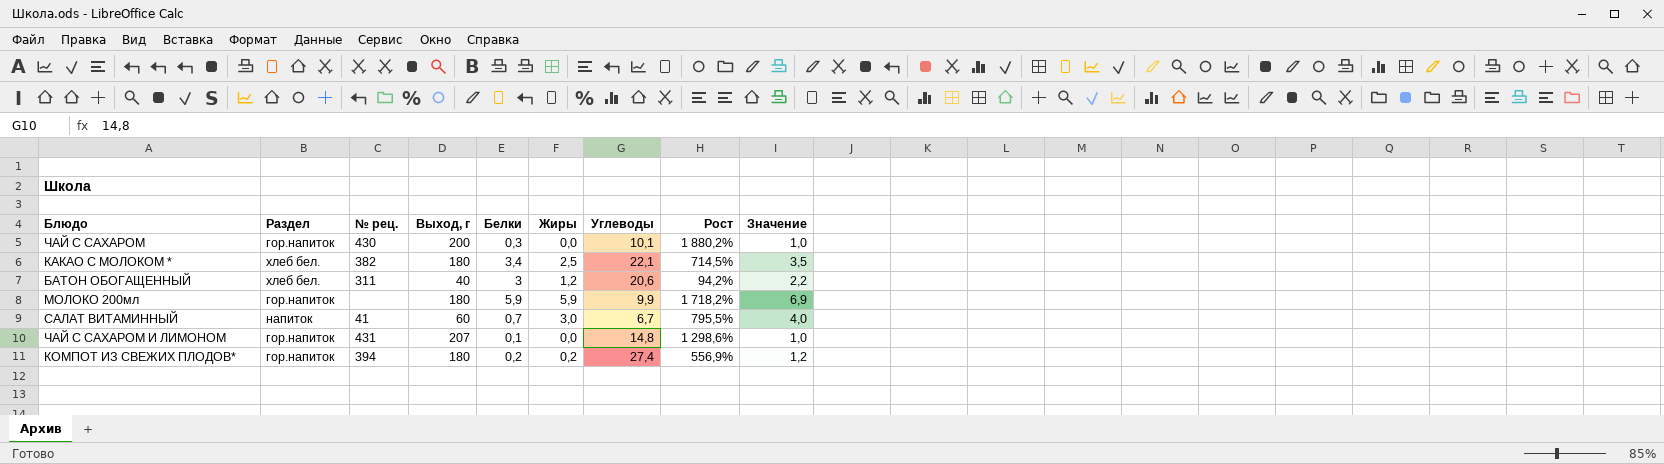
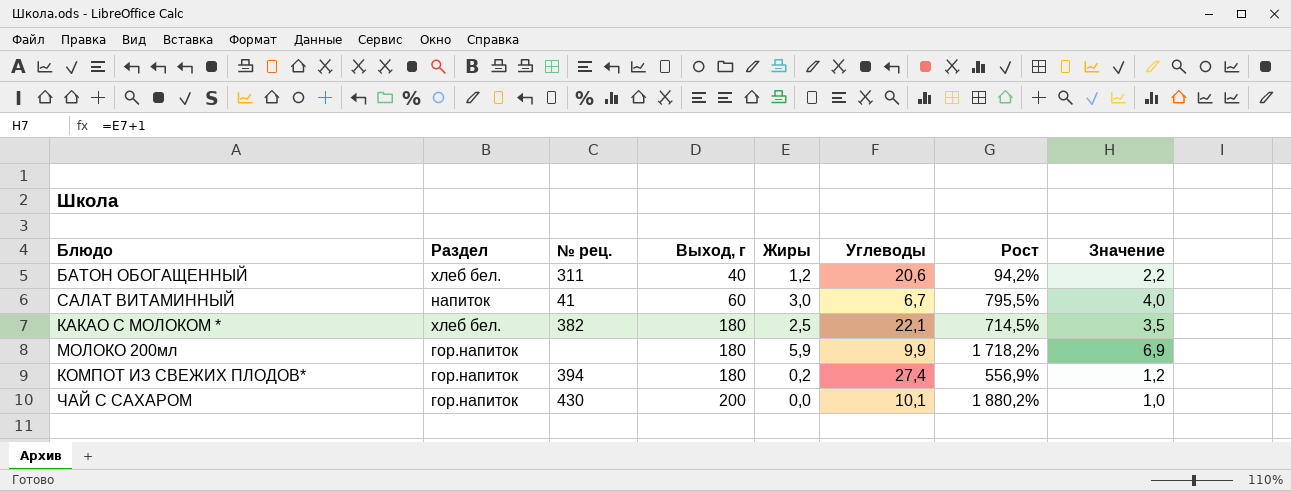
row order: none -> Выход, г ascending
column Белки | position: 5 -> none
row ЧАЙ С САХАРОМ И ЛИМОНОМ: гор.напиток | 431 | 207 | 0,1 | 0,0 | 14,8 | 1 298,6% | 1,0 -> none

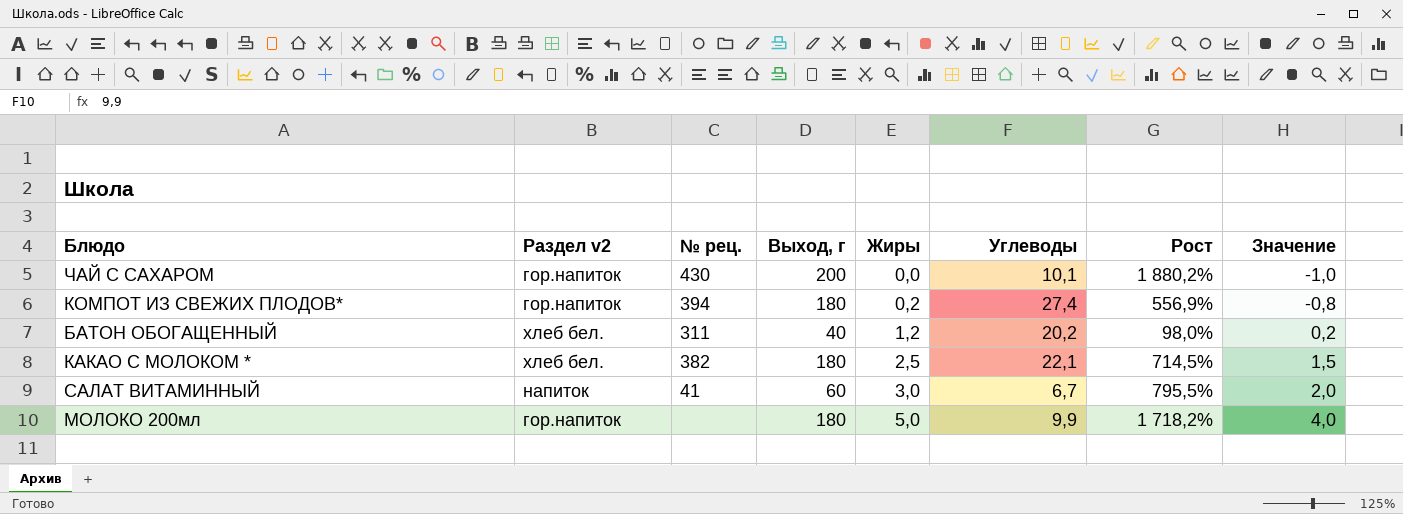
row order: Выход, г ascending -> Жиры ascending
column name: Раздел -> Раздел v2
column Значение | formula: [Жиры] + 1 -> [Жиры] - 1
БАТОН ОБОГАЩЕННЫЙ | Углеводы: 20,6 -> 20,2
БАТОН ОБОГАЩЕННЫЙ | Рост: 94,2% -> 98,0%
МОЛОКО 200мл | Жиры: 5,9 -> 5,0

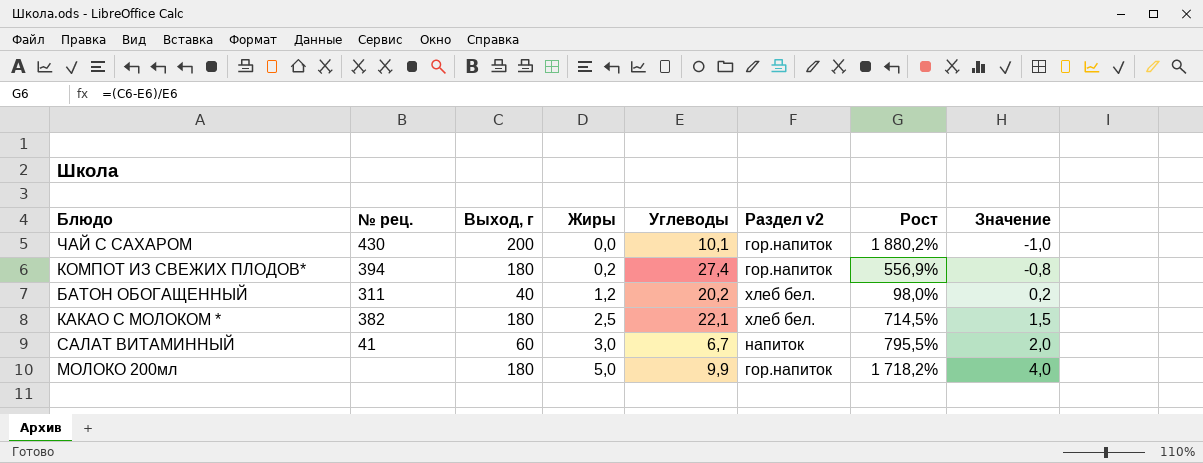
column Раздел v2 | position: 2 -> 6

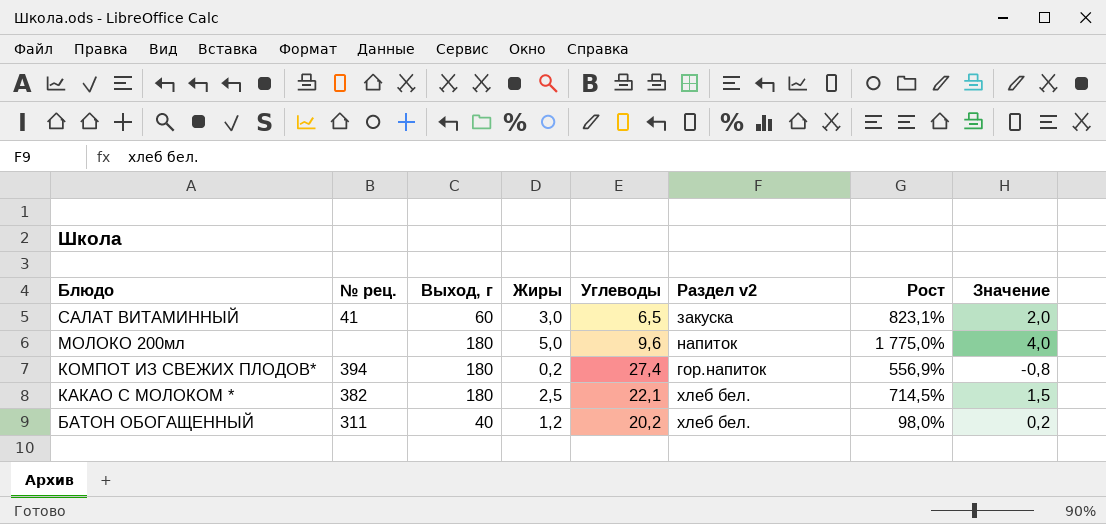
row order: Жиры ascending -> Блюдо descending
row ЧАЙ С САХАРОМ: 430 | 200 | 0,0 | 10,1 | гор.напиток | 1 880,2% | -1,0 -> none
САЛАТ ВИТАМИННЫЙ | Углеводы: 6,7 -> 6,5
САЛАТ ВИТАМИННЫЙ | Раздел v2: напиток -> закуска
САЛАТ ВИТАМИННЫЙ | Рост: 795,5% -> 823,1%
МОЛОКО 200мл | Углеводы: 9,9 -> 9,6
МОЛОКО 200мл | Раздел v2: гор.напиток -> напиток
МОЛОКО 200мл | Рост: 1 718,2% -> 1 775,0%

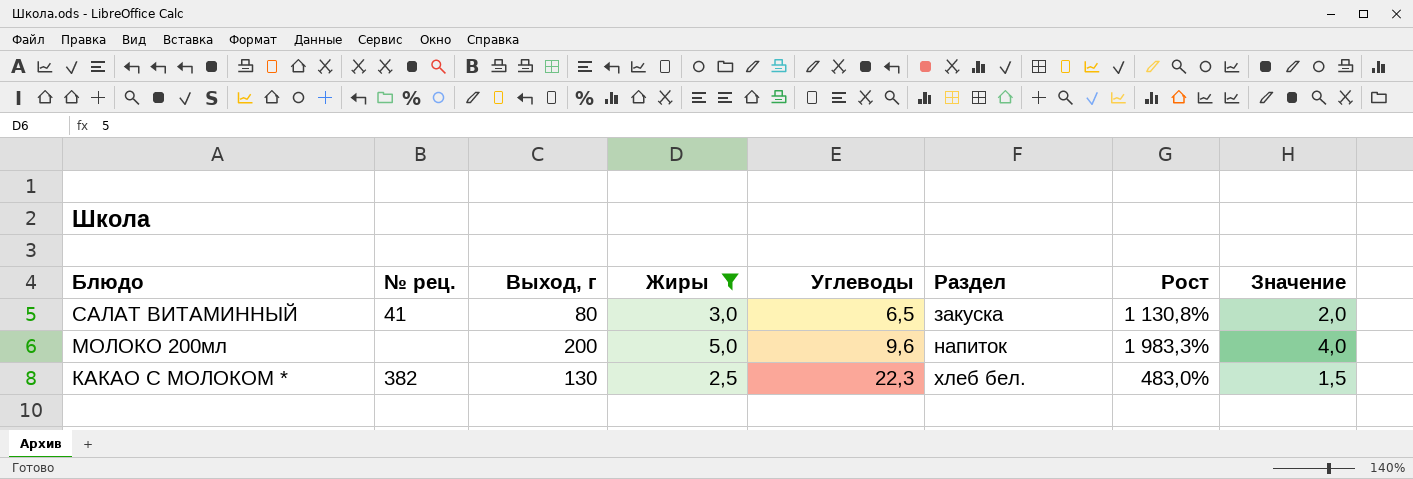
filter: none -> Жиры >= 2,5
column name: Раздел v2 -> Раздел
САЛАТ ВИТАМИННЫЙ | Выход, г: 60 -> 80
САЛАТ ВИТАМИННЫЙ | Рост: 823,1% -> 1 130,8%
МОЛОКО 200мл | Выход, г: 180 -> 200
МОЛОКО 200мл | Рост: 1 775,0% -> 1 983,3%
КАКАО С МОЛОКОМ * | Выход, г: 180 -> 130
КАКАО С МОЛОКОМ * | Углеводы: 22,1 -> 22,3
КАКАО С МОЛОКОМ * | Рост: 714,5% -> 483,0%

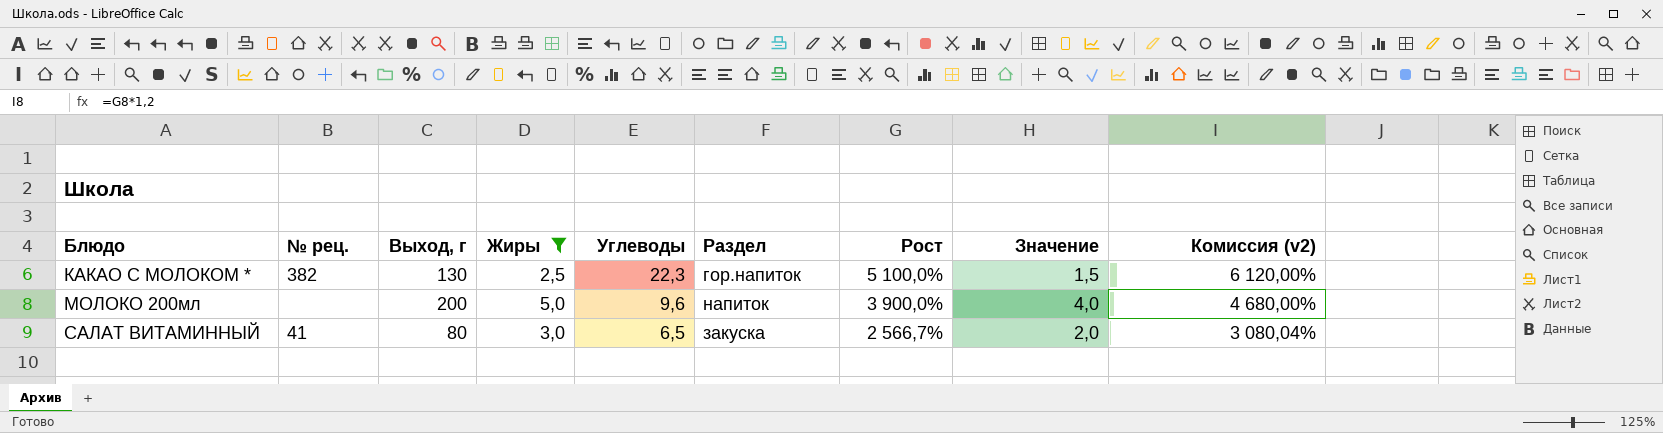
row order: Блюдо descending -> Блюдо ascending
column Рост | formula: ([Выход, г] - [Углеводы]) / [Углеводы] -> ([Выход, г] - [Жиры]) / [Жиры]
column Комиссия (v2) | formula: none -> [Рост] * 1,2
КАКАО С МОЛОКОМ * | Раздел: хлеб бел. -> гор.напиток

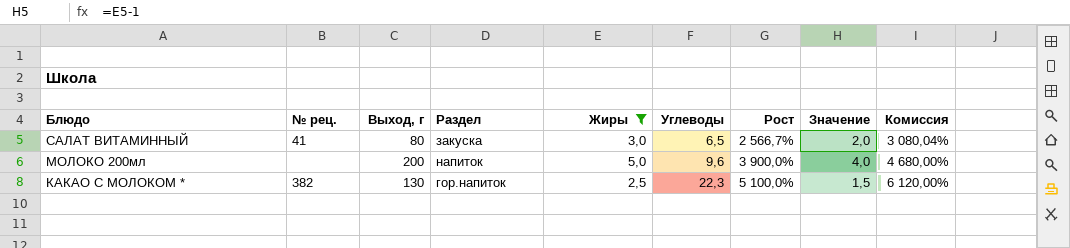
row order: Блюдо ascending -> Блюдо descending
column Раздел | position: 6 -> 4
column name: Комиссия (v2) -> Комиссия

